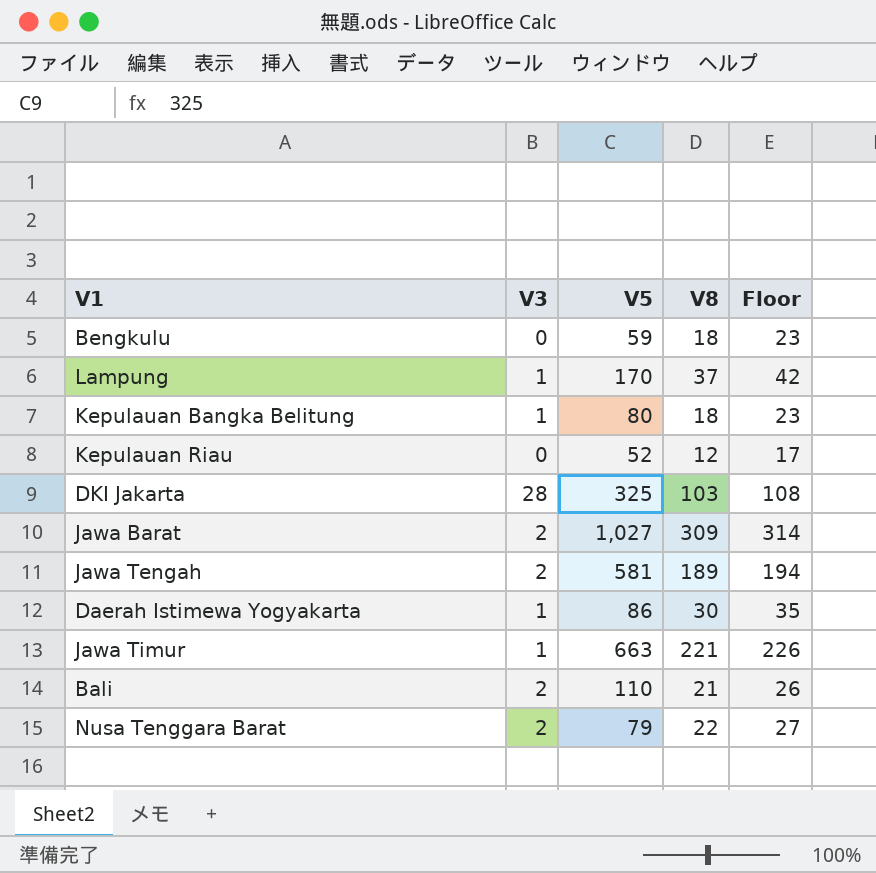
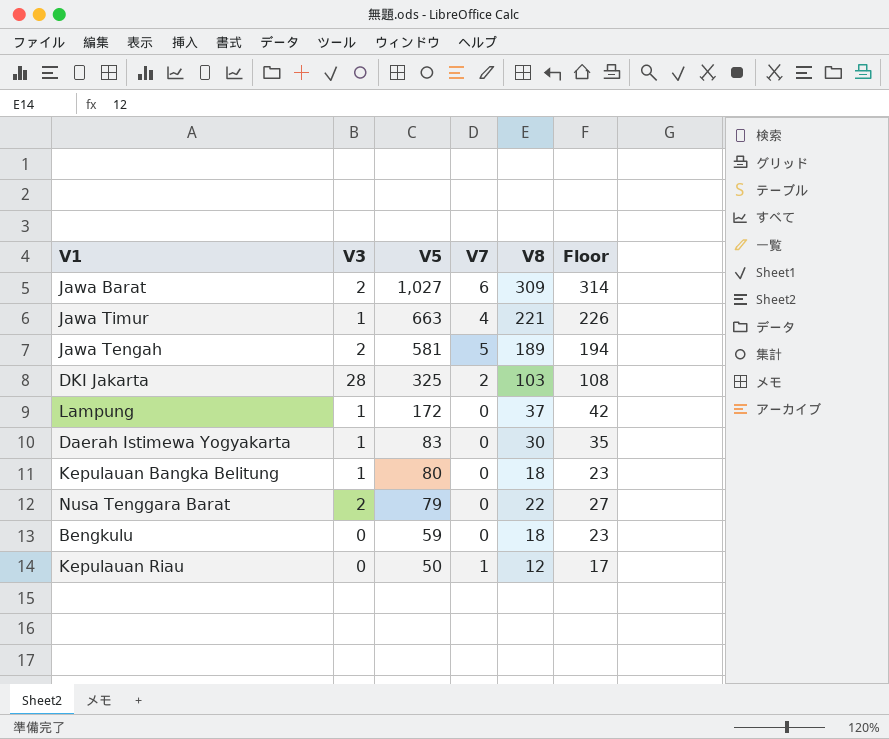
row order: none -> V5 descending
column V7 | position: none -> 4
row Bali: 2 | 110 | 21 | 26 -> none
Lampung | V5: 170 -> 172
Daerah Istimewa Yogyakarta | V5: 86 -> 83
Kepulauan Riau | V5: 52 -> 50

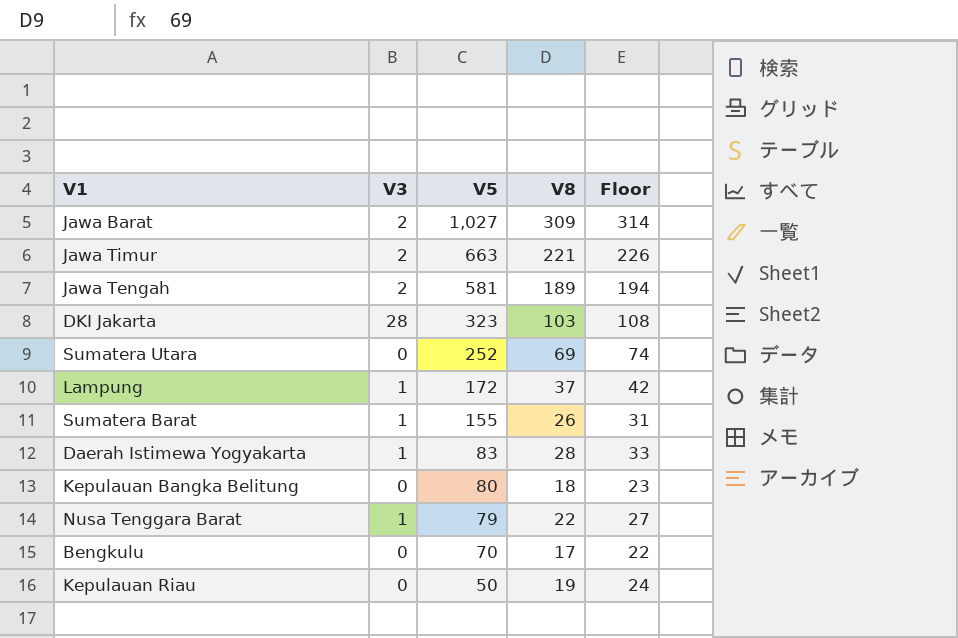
column V7 | position: 4 -> none
Jawa Timur | V3: 1 -> 2
DKI Jakarta | V5: 325 -> 323
row Sumatera Utara: none -> 0 | 252 | 69 | 74
row Sumatera Barat: none -> 1 | 155 | 26 | 31
Daerah Istimewa Yogyakarta | V8: 30 -> 28
Daerah Istimewa Yogyakarta | Floor: 35 -> 33
Kepulauan Bangka Belitung | V3: 1 -> 0
Nusa Tenggara Barat | V3: 2 -> 1
Bengkulu | V5: 59 -> 70
Bengkulu | V8: 18 -> 17
Bengkulu | Floor: 23 -> 22
Kepulauan Riau | V8: 12 -> 19
Kepulauan Riau | Floor: 17 -> 24

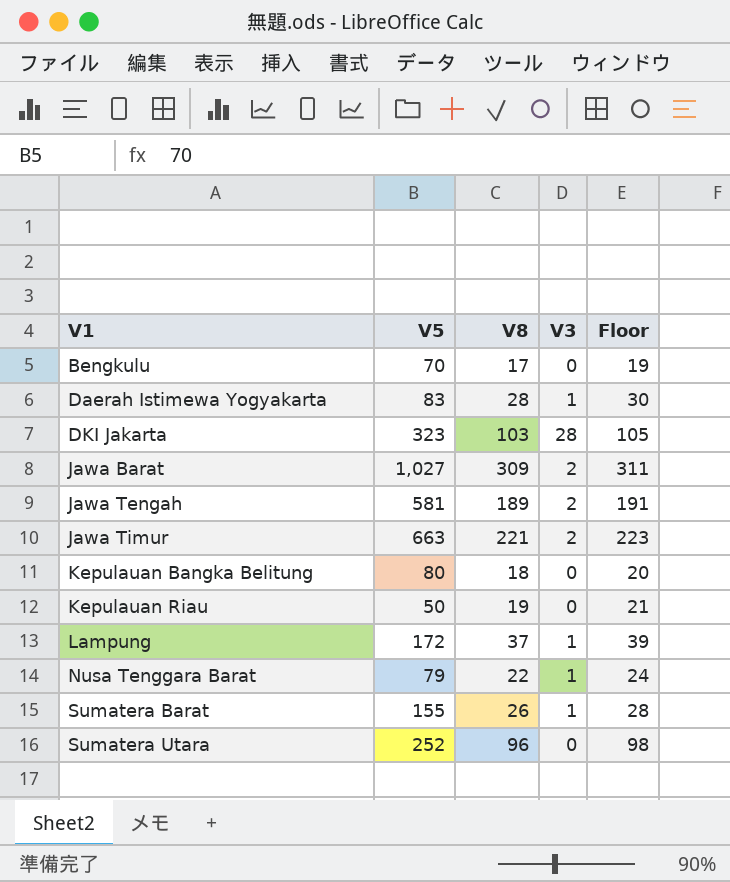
row order: V5 descending -> V1 ascending
column V3 | position: 2 -> 4
column Floor | formula: [V8] + 5 -> [V8] + 2
Sumatera Utara | V8: 69 -> 96

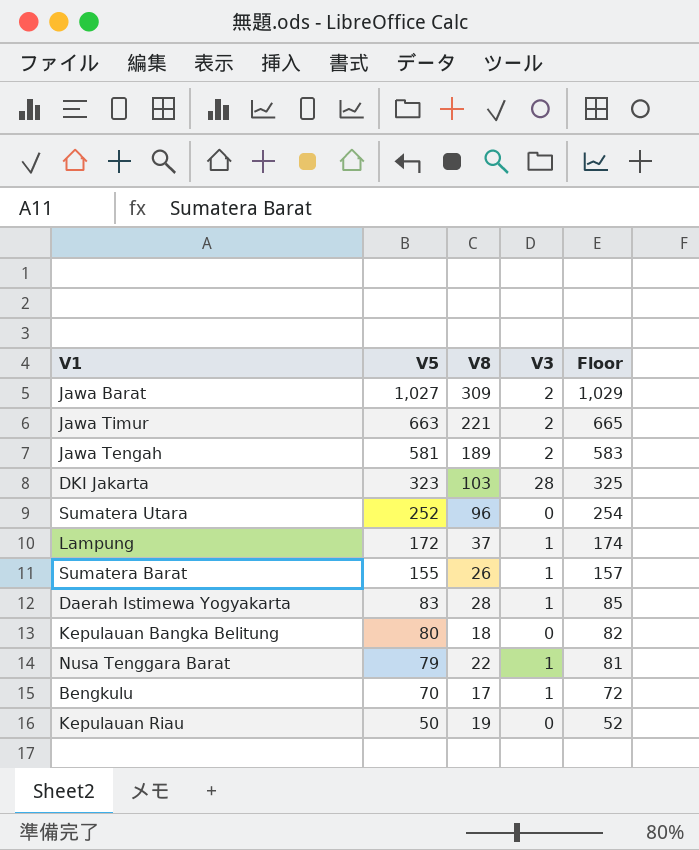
row order: V1 ascending -> V5 descending
column Floor | formula: [V8] + 2 -> [V5] + 2
Bengkulu | V3: 0 -> 1

